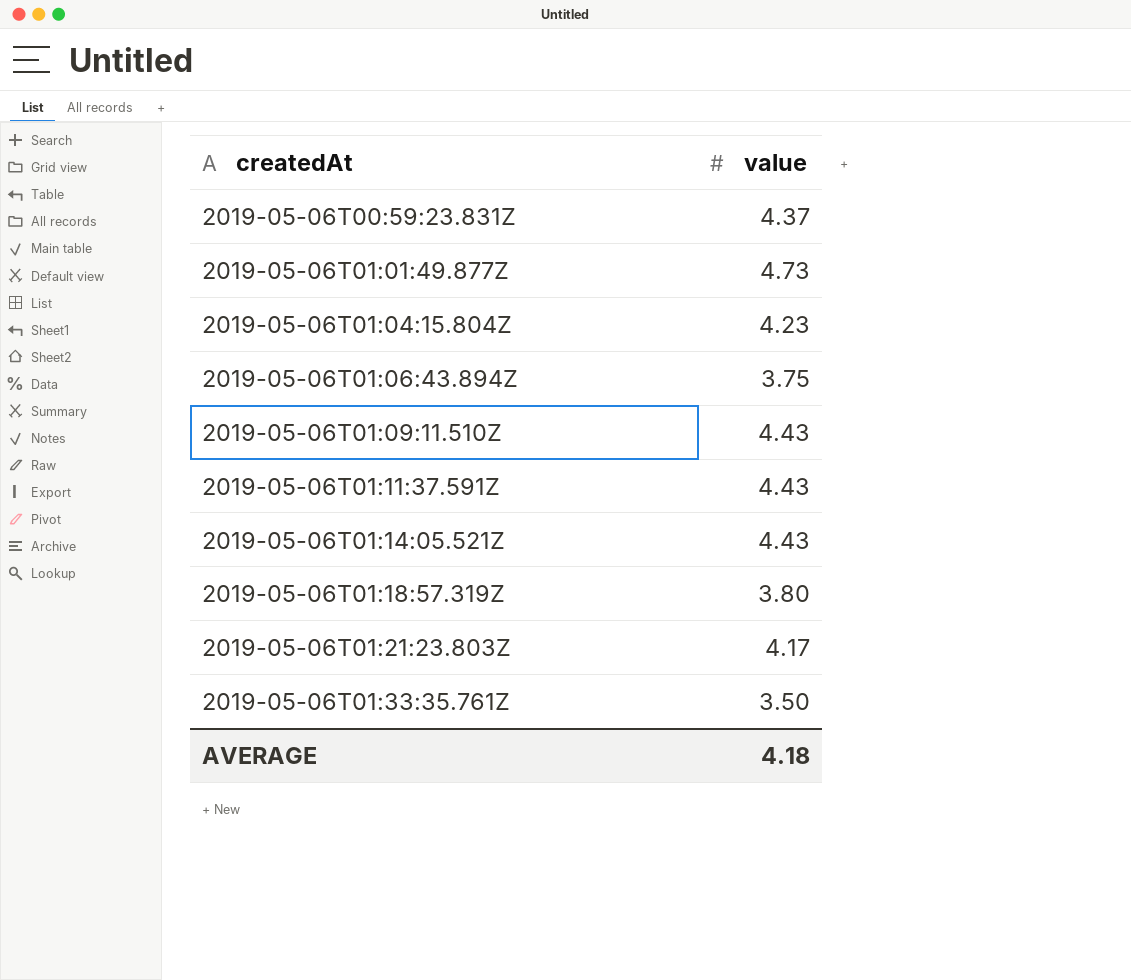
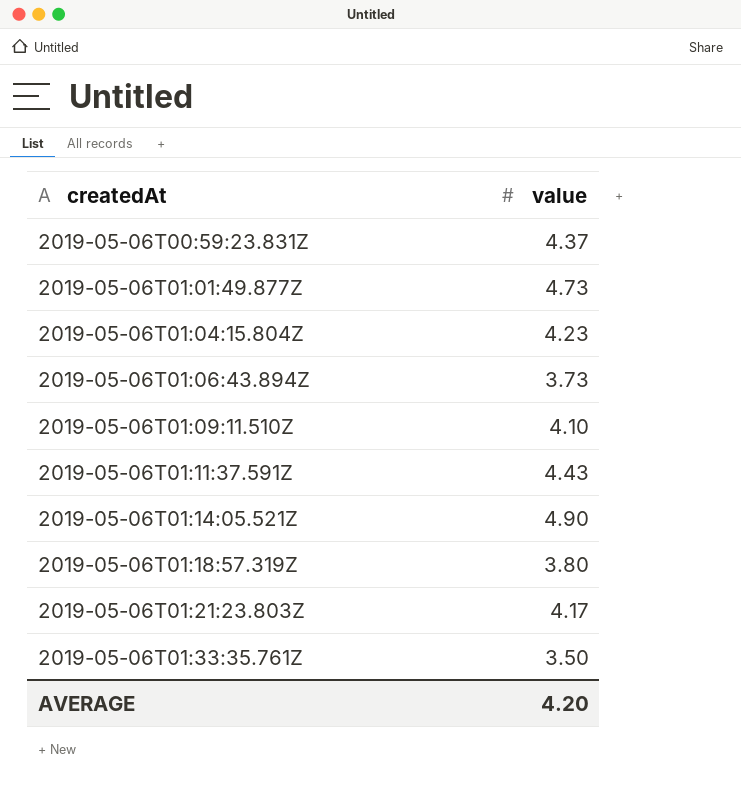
2019-05-06T01:06:43.894Z | value: 3.75 -> 3.73
2019-05-06T01:09:11.510Z | value: 4.43 -> 4.10
2019-05-06T01:14:05.521Z | value: 4.43 -> 4.90
AVERAGE | value: 4.18 -> 4.20

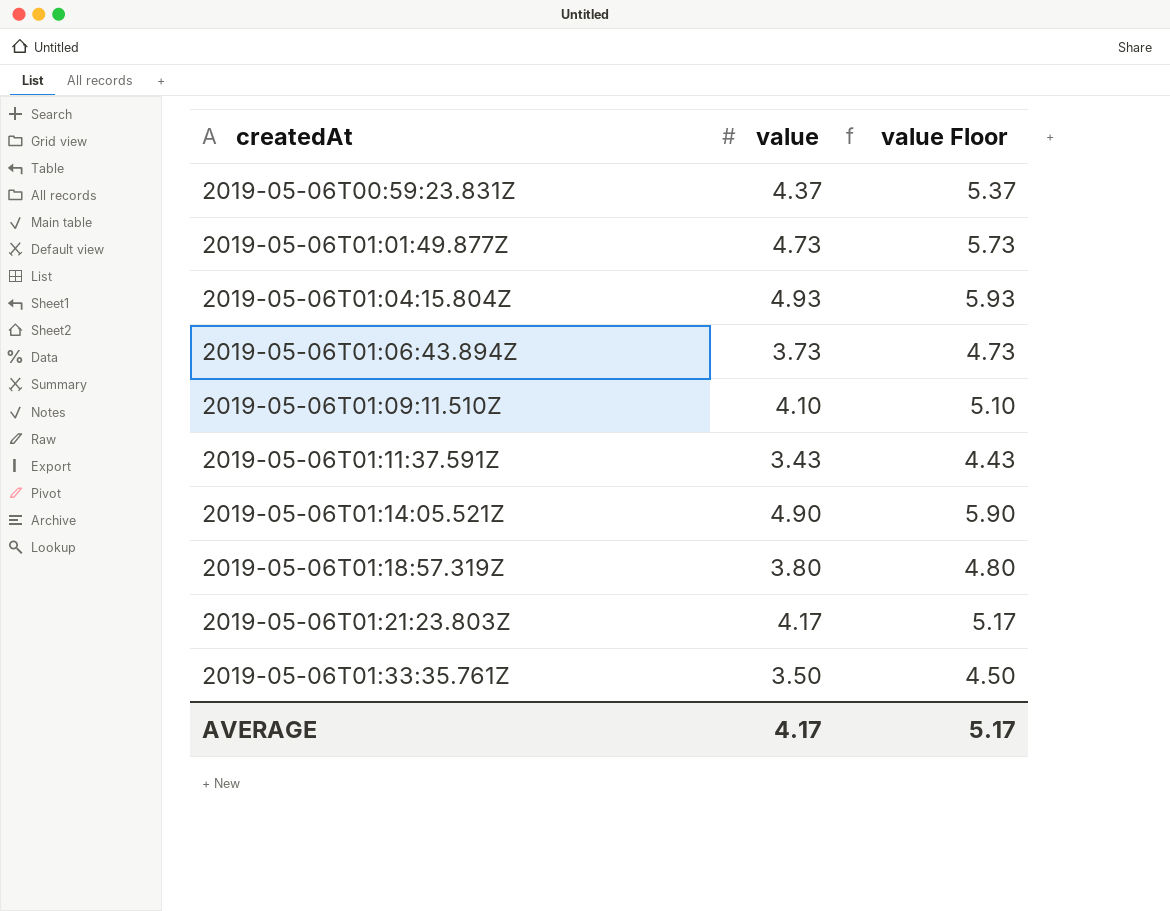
column value Floor | formula: none -> [value] + 1
2019-05-06T01:04:15.804Z | value: 4.23 -> 4.93
2019-05-06T01:11:37.591Z | value: 4.43 -> 3.43
AVERAGE | value: 4.20 -> 4.17

